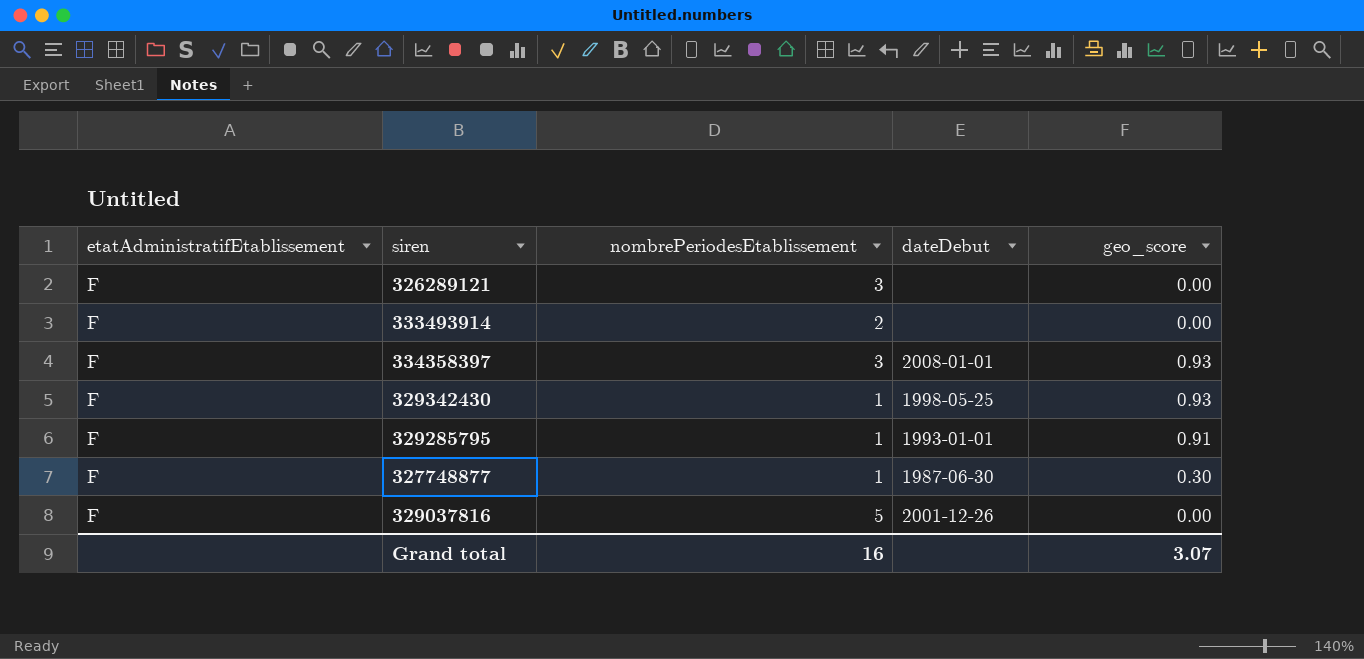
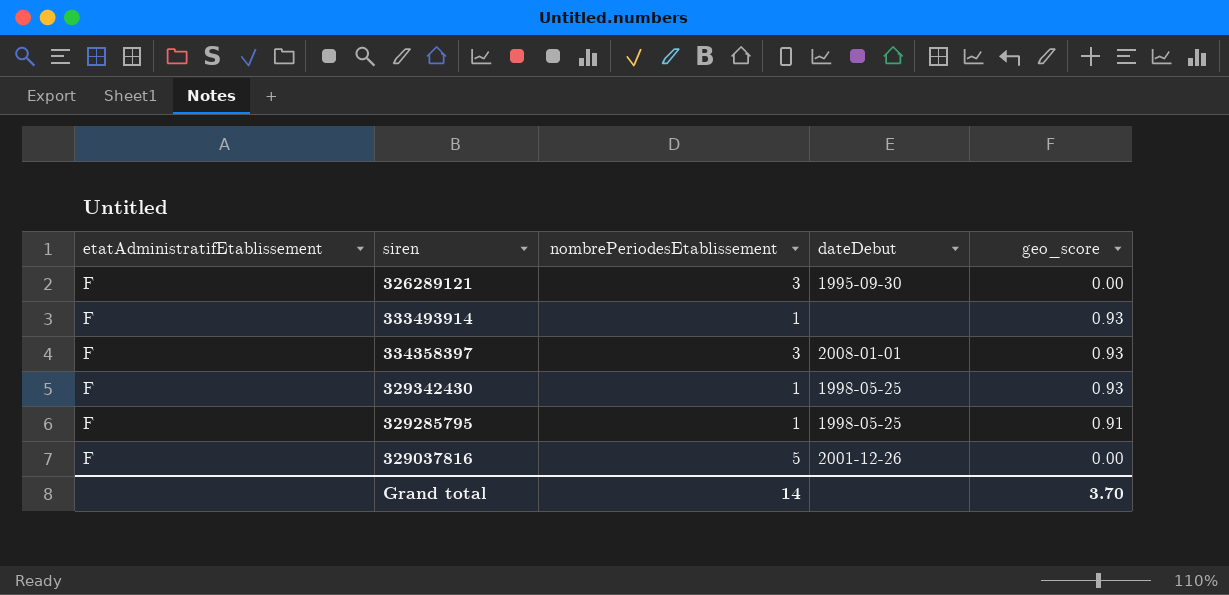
row 327748877: F | 1 | 1987-06-30 | 0.30 -> none
326289121 | dateDebut: none -> 1995-09-30
333493914 | nombrePeriodesEtablissement: 2 -> 1
333493914 | geo_score: 0.00 -> 0.93
329285795 | dateDebut: 1993-01-01 -> 1998-05-25
Grand total | nombrePeriodesEtablissement: 16 -> 14
Grand total | geo_score: 3.07 -> 3.70

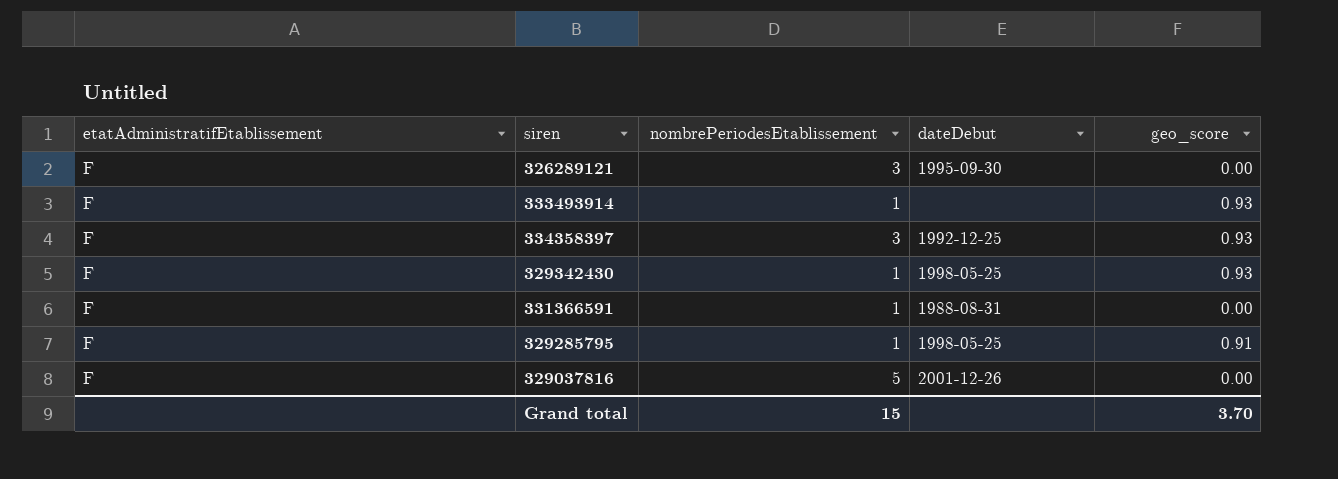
334358397 | dateDebut: 2008-01-01 -> 1992-12-25
row 331366591: none -> F | 1 | 1988-08-31 | 0.00
Grand total | nombrePeriodesEtablissement: 14 -> 15

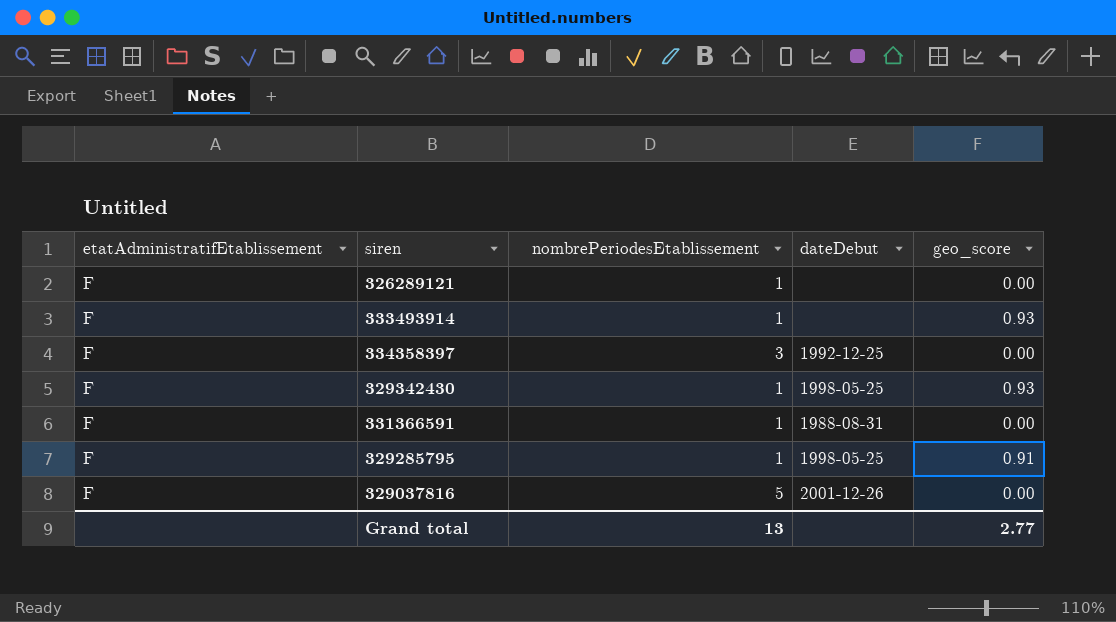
326289121 | nombrePeriodesEtablissement: 3 -> 1
326289121 | dateDebut: 1995-09-30 -> none
334358397 | geo_score: 0.93 -> 0.00
Grand total | nombrePeriodesEtablissement: 15 -> 13
Grand total | geo_score: 3.70 -> 2.77

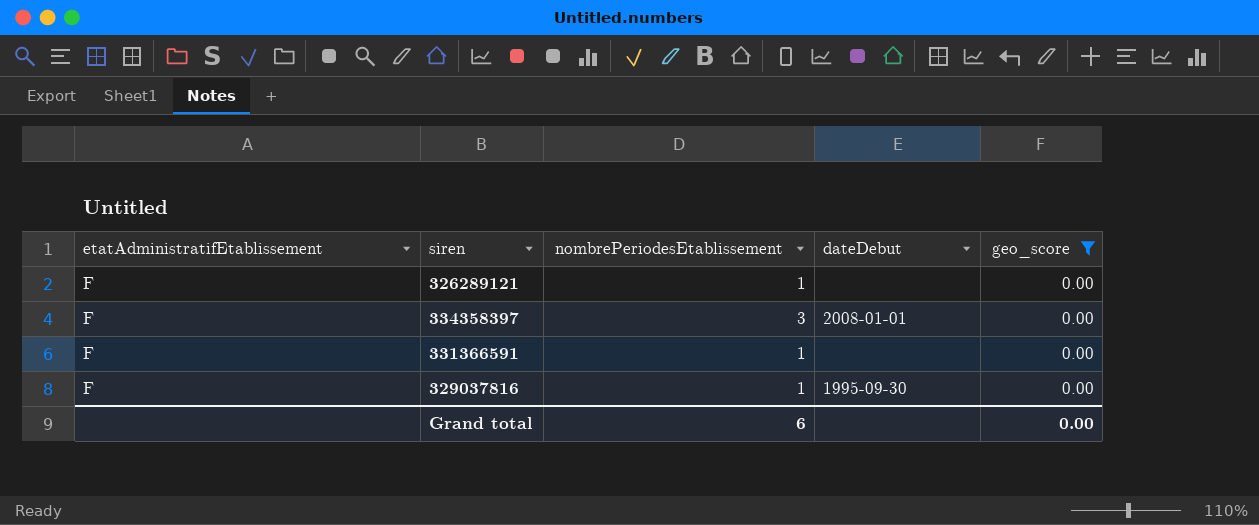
filter: none -> geo_score = 0.00
334358397 | dateDebut: 1992-12-25 -> 2008-01-01
331366591 | dateDebut: 1988-08-31 -> none
329037816 | nombrePeriodesEtablissement: 5 -> 1
329037816 | dateDebut: 2001-12-26 -> 1995-09-30
Grand total | nombrePeriodesEtablissement: 13 -> 6
Grand total | geo_score: 2.77 -> 0.00

